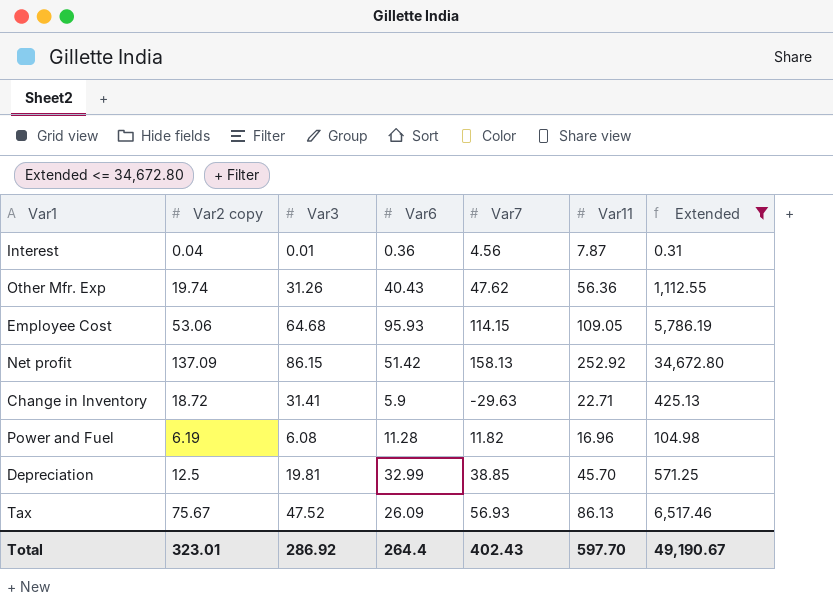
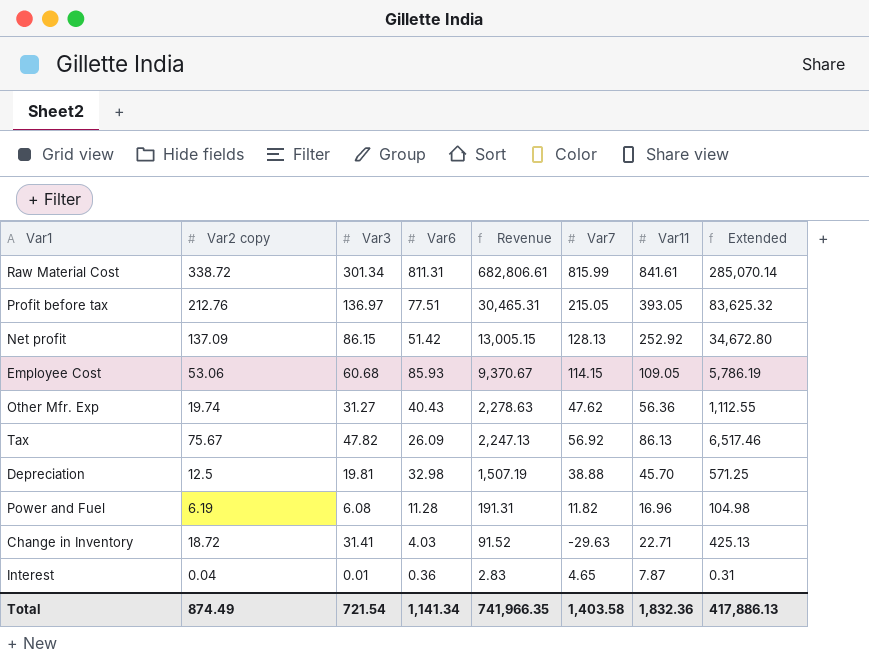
filter: Extended <= 34,672.80 -> none
row order: none -> Revenue descending
column Revenue | formula: none -> [Var6] * [Var11]
Net profit | Var7: 158.13 -> 128.13
Employee Cost | Var3: 64.68 -> 60.68
Employee Cost | Var6: 95.93 -> 85.93
Other Mfr. Exp | Var3: 31.26 -> 31.27
Tax | Var3: 47.52 -> 47.82
Tax | Var7: 56.93 -> 56.92
Depreciation | Var6: 32.99 -> 32.98
Depreciation | Var7: 38.85 -> 38.88
Change in Inventory | Var6: 5.9 -> 4.03
Interest | Var7: 4.56 -> 4.65
Total | Var2 copy: 323.01 -> 874.49
Total | Var3: 286.92 -> 721.54
Total | Var6: 264.4 -> 1,141.34
Total | Var7: 402.43 -> 1,403.58
Total | Var11: 597.70 -> 1,832.36
Total | Extended: 49,190.67 -> 417,886.13

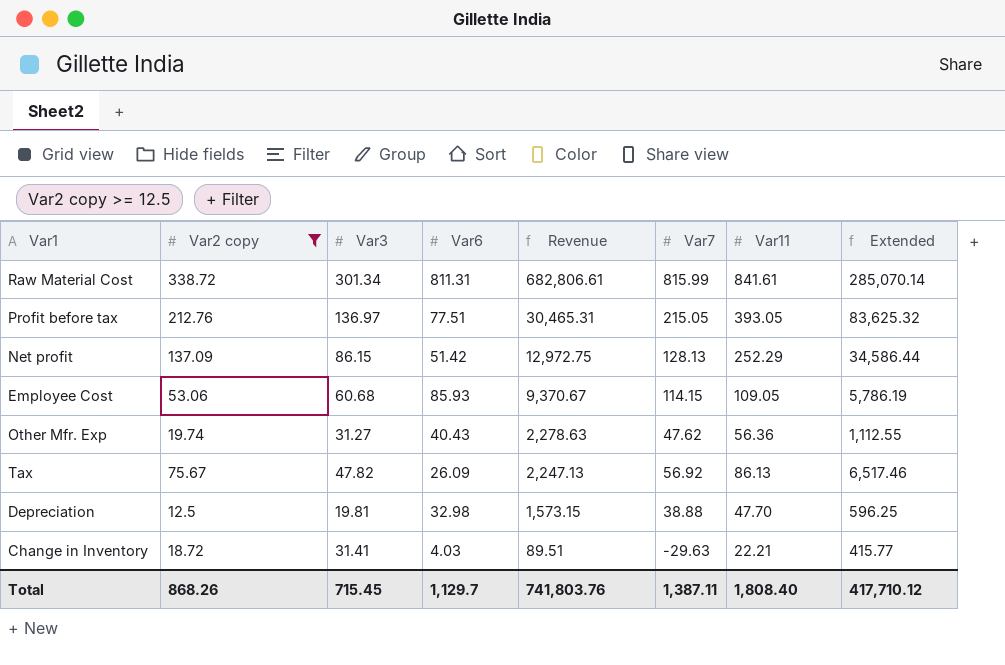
filter: none -> Var2 copy >= 12.5
Net profit | Revenue: 13,005.15 -> 12,972.75
Net profit | Var11: 252.92 -> 252.29
Net profit | Extended: 34,672.80 -> 34,586.44
Depreciation | Revenue: 1,507.19 -> 1,573.15
Depreciation | Var11: 45.70 -> 47.70
Depreciation | Extended: 571.25 -> 596.25
Change in Inventory | Revenue: 91.52 -> 89.51
Change in Inventory | Var11: 22.71 -> 22.21
Change in Inventory | Extended: 425.13 -> 415.77
Total | Var2 copy: 874.49 -> 868.26
Total | Var3: 721.54 -> 715.45
Total | Var6: 1,141.34 -> 1,129.7
Total | Revenue: 741,966.35 -> 741,803.76
Total | Var7: 1,403.58 -> 1,387.11
Total | Var11: 1,832.36 -> 1,808.40
Total | Extended: 417,886.13 -> 417,710.12

